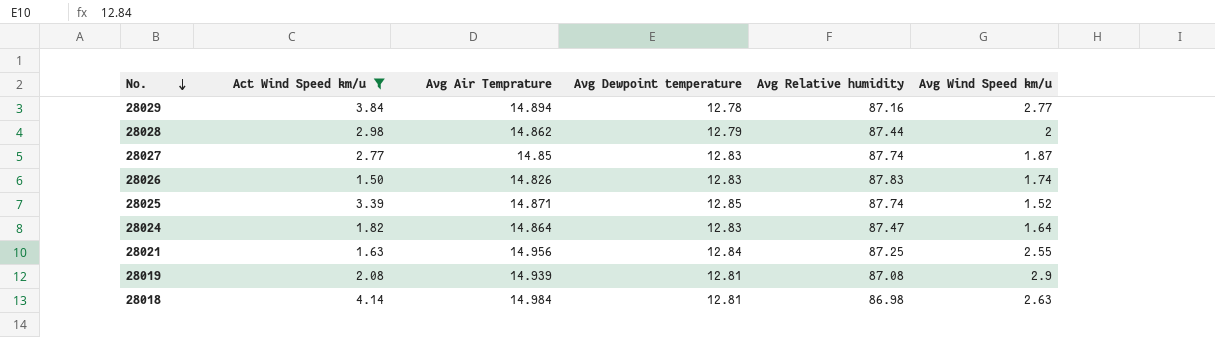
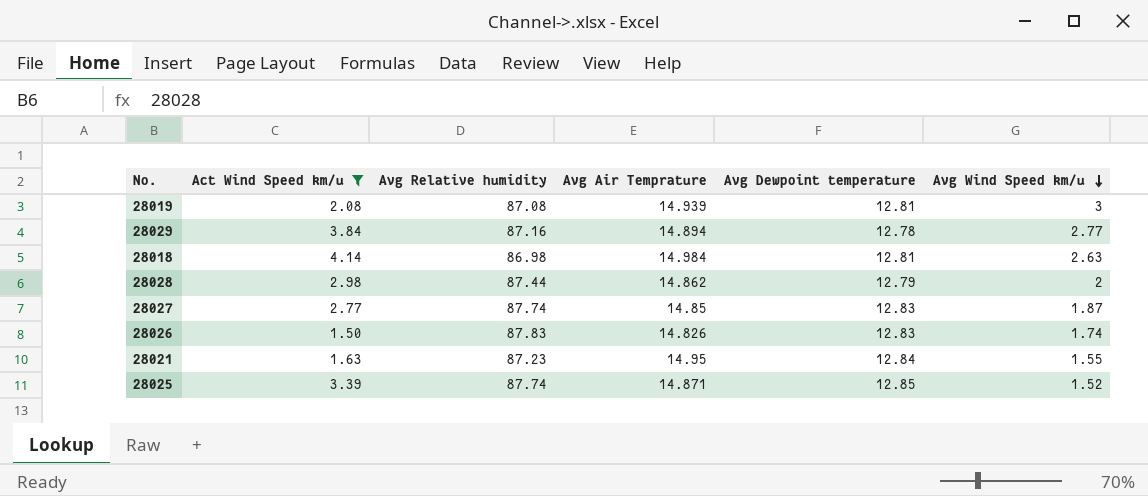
row order: No. descending -> Avg Wind Speed km/u descending
column Avg Relative humidity | position: 5 -> 3
row 28024: 1.82 | 14.864 | 12.83 | 87.47 | 1.64 -> none
28019 | Avg Wind Speed km/u: 2.9 -> 3
28021 | Avg Relative humidity: 87.25 -> 87.23
28021 | Avg Air Temprature: 14.956 -> 14.95
28021 | Avg Wind Speed km/u: 2.55 -> 1.55

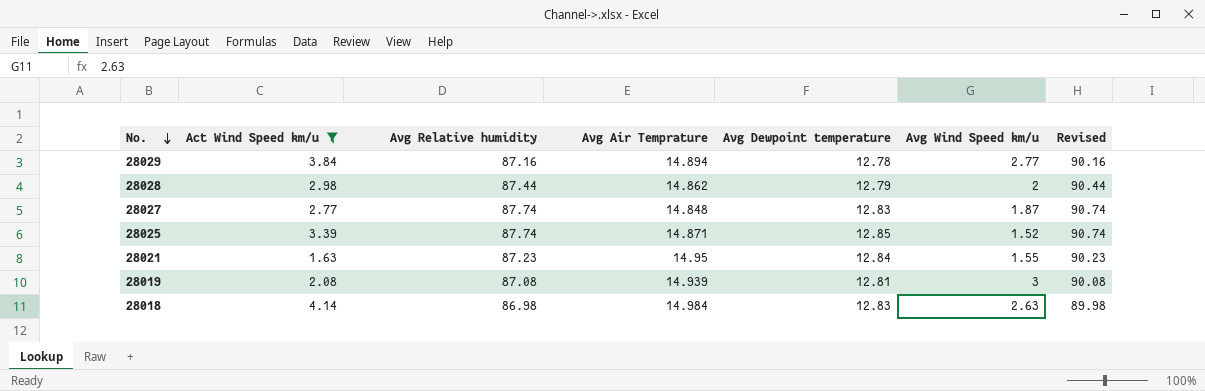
row order: Avg Wind Speed km/u descending -> No. descending
column Revised | formula: none -> [Avg Relative humidity] + 3
row 28026: 1.50 | 87.83 | 14.826 | 12.83 | 1.74 -> none
28027 | Avg Air Temprature: 14.85 -> 14.848
28018 | Avg Dewpoint temperature: 12.81 -> 12.83

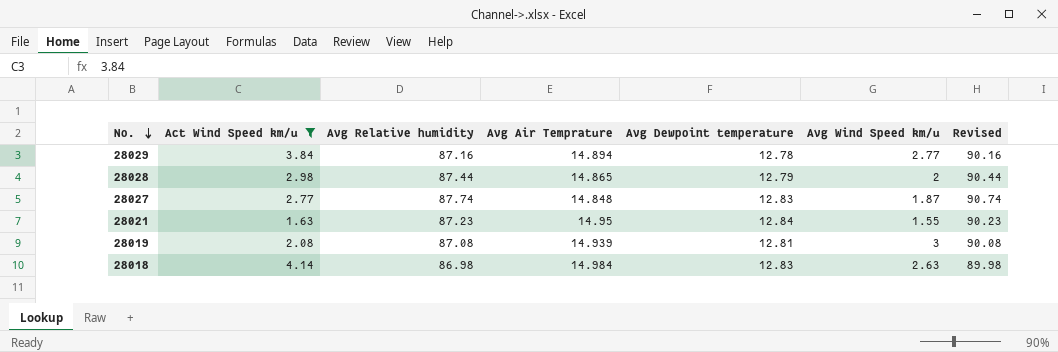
row 28025: 3.39 | 87.74 | 14.871 | 12.85 | 1.52 | 90.74 -> none
28028 | Avg Air Temprature: 14.862 -> 14.865

